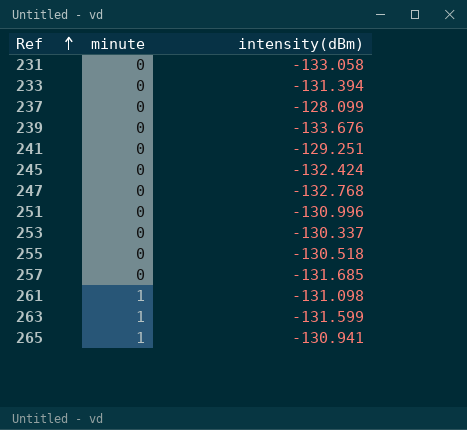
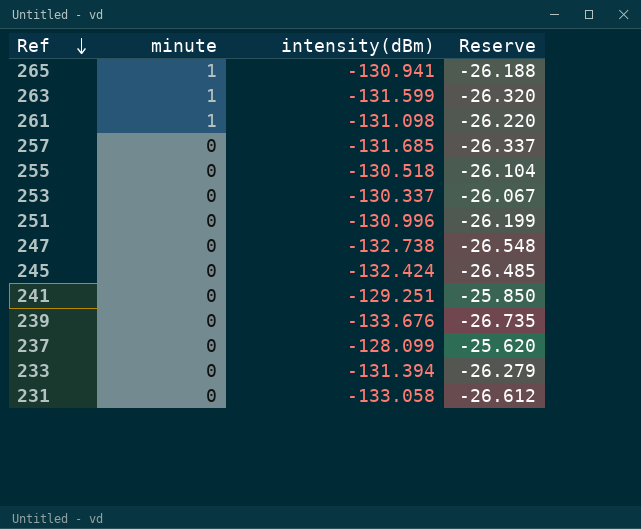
row order: Ref ascending -> Ref descending
column Reserve | formula: none -> [intensity(dBm)] * 0.2
247 | intensity(dBm): -132.768 -> -132.738

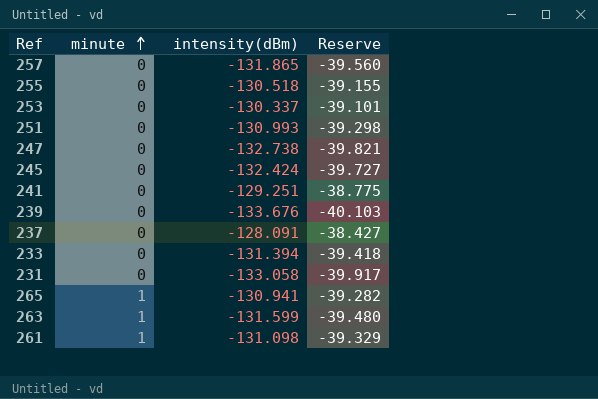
row order: Ref descending -> minute ascending
column Reserve | formula: [intensity(dBm)] * 0.2 -> [intensity(dBm)] * 0.3
257 | intensity(dBm): -131.685 -> -131.865
251 | intensity(dBm): -130.996 -> -130.993
237 | intensity(dBm): -128.099 -> -128.091

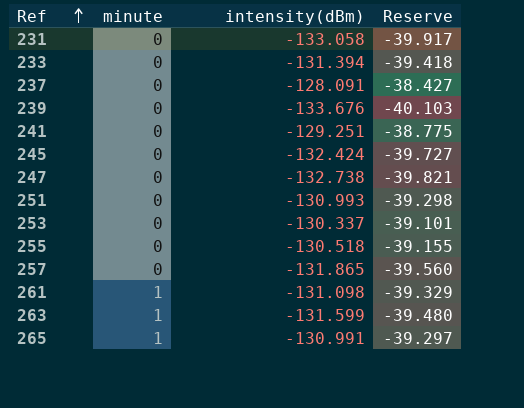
row order: minute ascending -> Ref ascending
265 | intensity(dBm): -130.941 -> -130.991
265 | Reserve: -39.282 -> -39.297

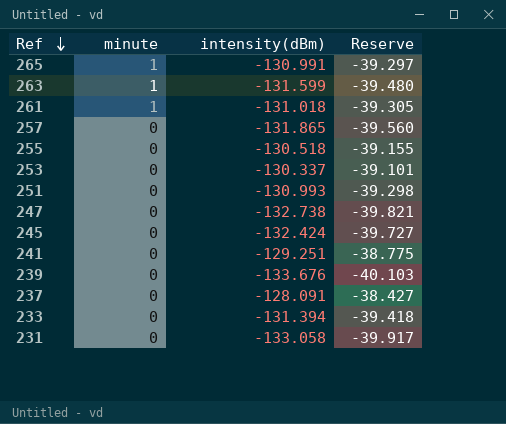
row order: Ref ascending -> Ref descending
261 | intensity(dBm): -131.098 -> -131.018
261 | Reserve: -39.329 -> -39.305

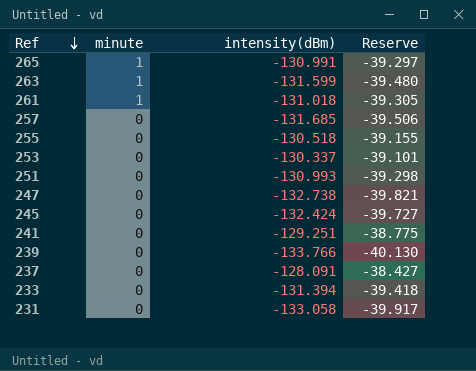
257 | intensity(dBm): -131.865 -> -131.685
257 | Reserve: -39.560 -> -39.506
239 | intensity(dBm): -133.676 -> -133.766
239 | Reserve: -40.103 -> -40.130

